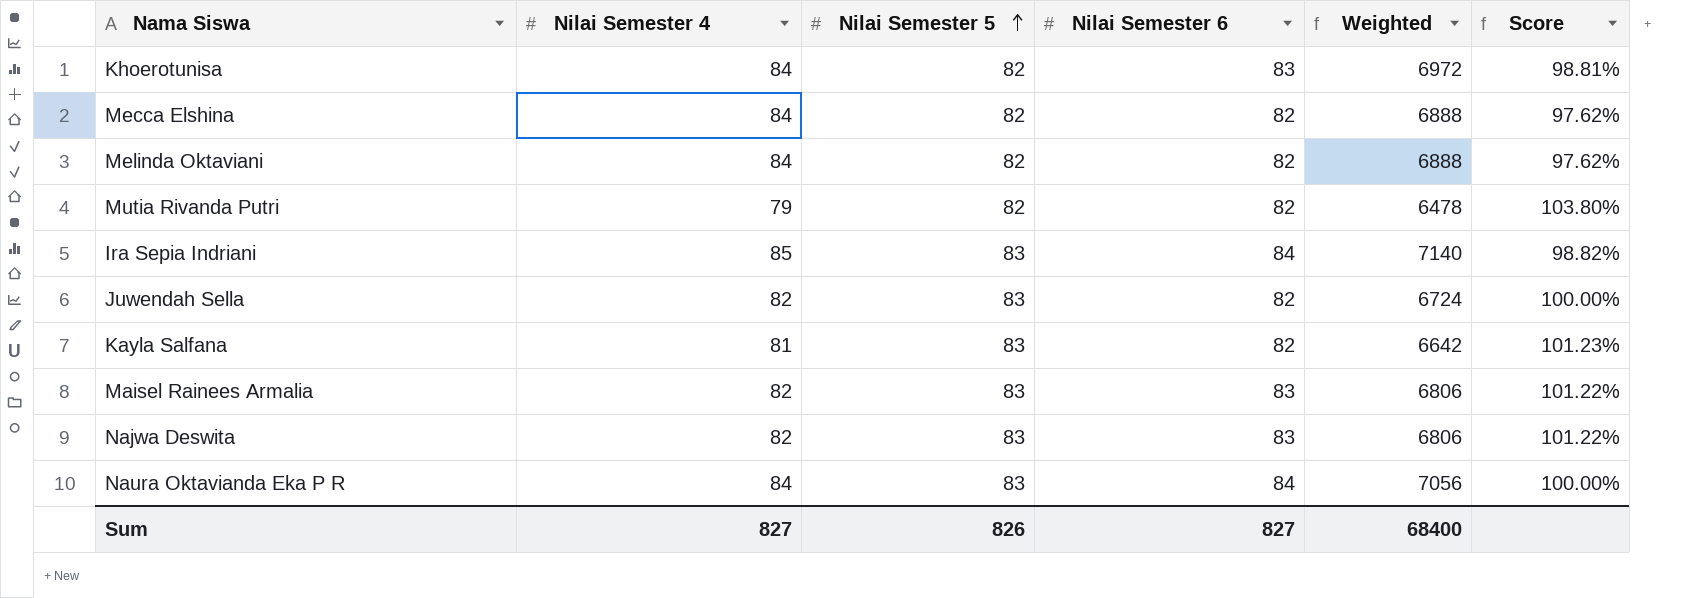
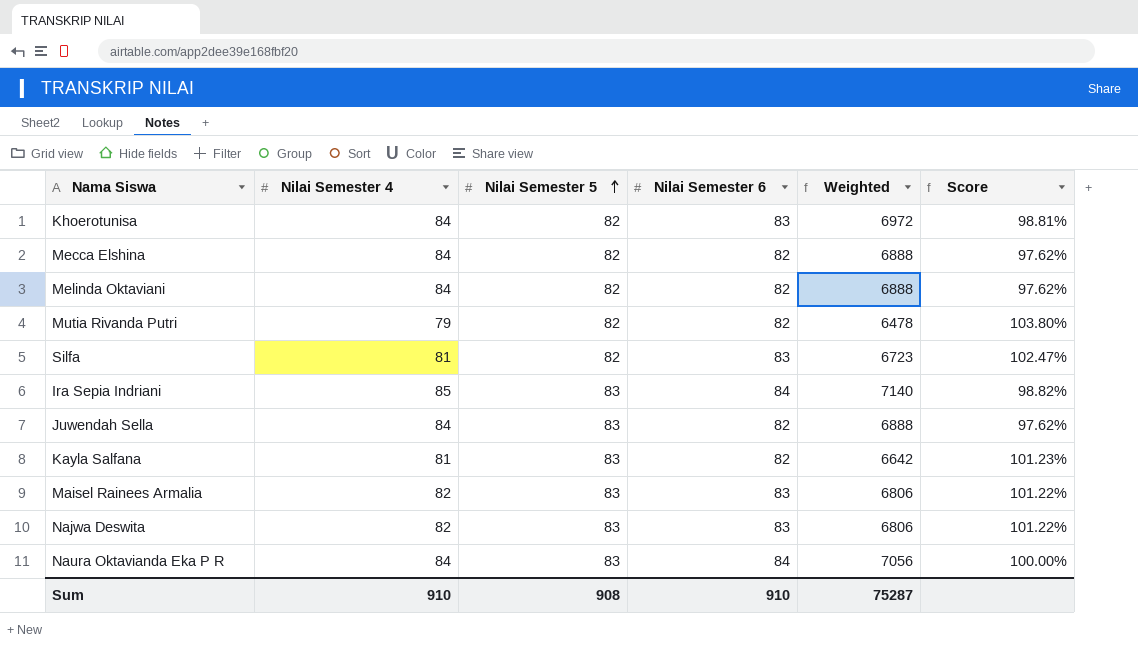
row Silfa: none -> 81 | 82 | 83 | 6723 | 102.47%
Juwendah Sella | Nilai Semester 4: 82 -> 84
Juwendah Sella | Weighted: 6724 -> 6888
Juwendah Sella | Score: 100.00% -> 97.62%
Sum | Nilai Semester 4: 827 -> 910
Sum | Nilai Semester 5: 826 -> 908
Sum | Nilai Semester 6: 827 -> 910
Sum | Weighted: 68400 -> 75287

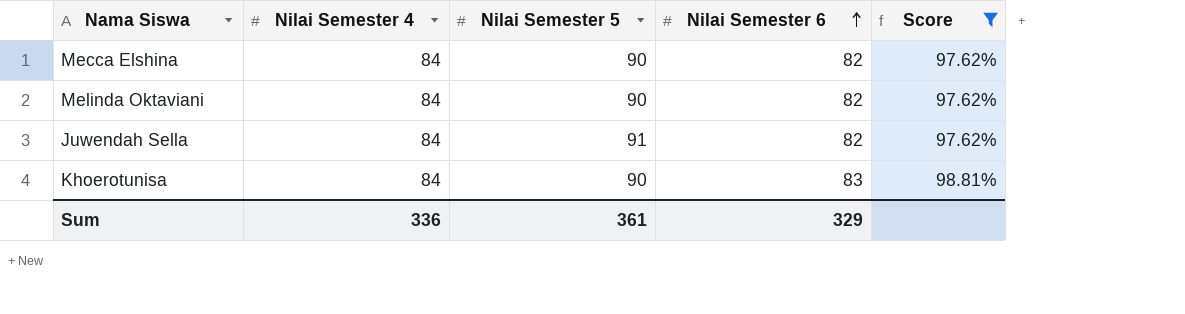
filter: none -> Score <= 98.81%
row order: Nilai Semester 5 ascending -> Nilai Semester 6 ascending
column Weighted | formula: [Nilai Semester 4] * [Nilai Semester 6] -> none
Mecca Elshina | Nilai Semester 5: 82 -> 90
Melinda Oktaviani | Nilai Semester 5: 82 -> 90
Juwendah Sella | Nilai Semester 5: 83 -> 91
Khoerotunisa | Nilai Semester 5: 82 -> 90
Sum | Nilai Semester 4: 910 -> 336
Sum | Nilai Semester 5: 908 -> 361
Sum | Nilai Semester 6: 910 -> 329

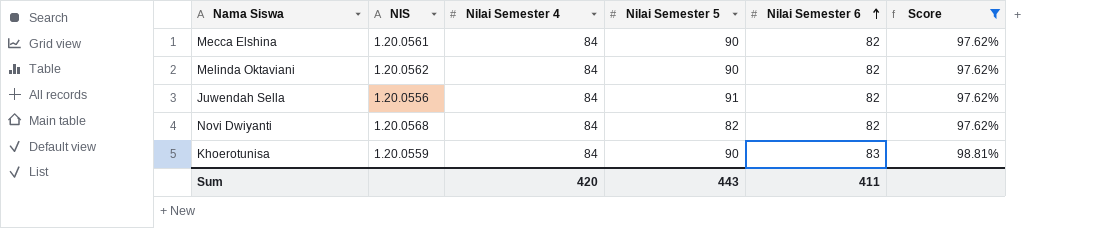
column NIS | position: none -> 2
row Novi Dwiyanti: none -> 1.20.0568 | 84 | 82 | 82 | 97.62%
Sum | Nilai Semester 4: 336 -> 420
Sum | Nilai Semester 5: 361 -> 443
Sum | Nilai Semester 6: 329 -> 411

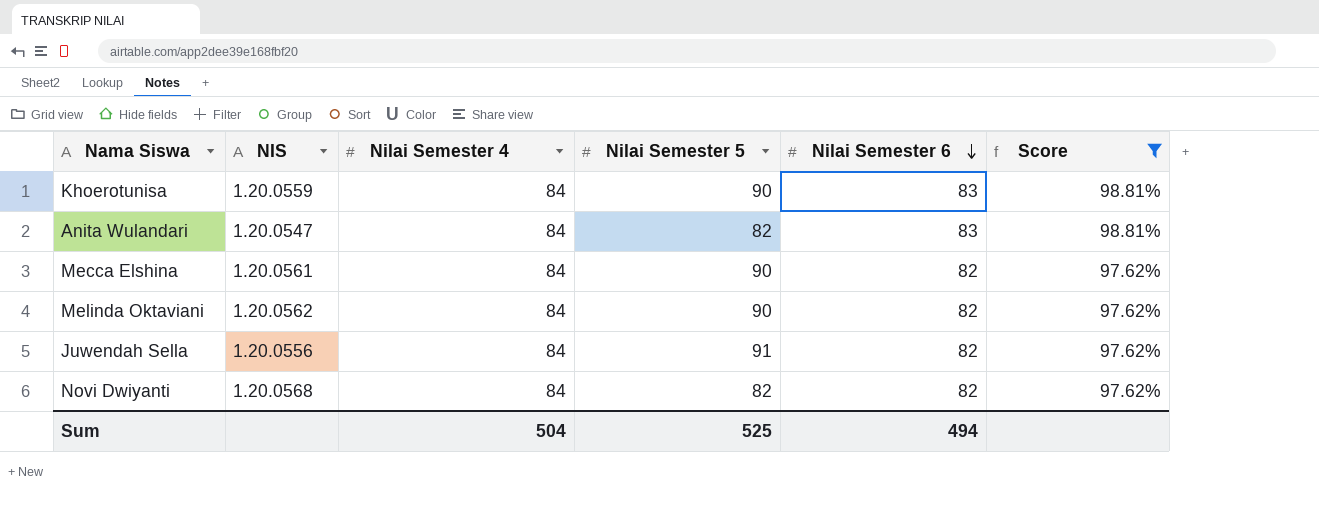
row order: Nilai Semester 6 ascending -> Nilai Semester 6 descending
row Anita Wulandari: none -> 1.20.0547 | 84 | 82 | 83 | 98.81%
Sum | Nilai Semester 4: 420 -> 504
Sum | Nilai Semester 5: 443 -> 525
Sum | Nilai Semester 6: 411 -> 494

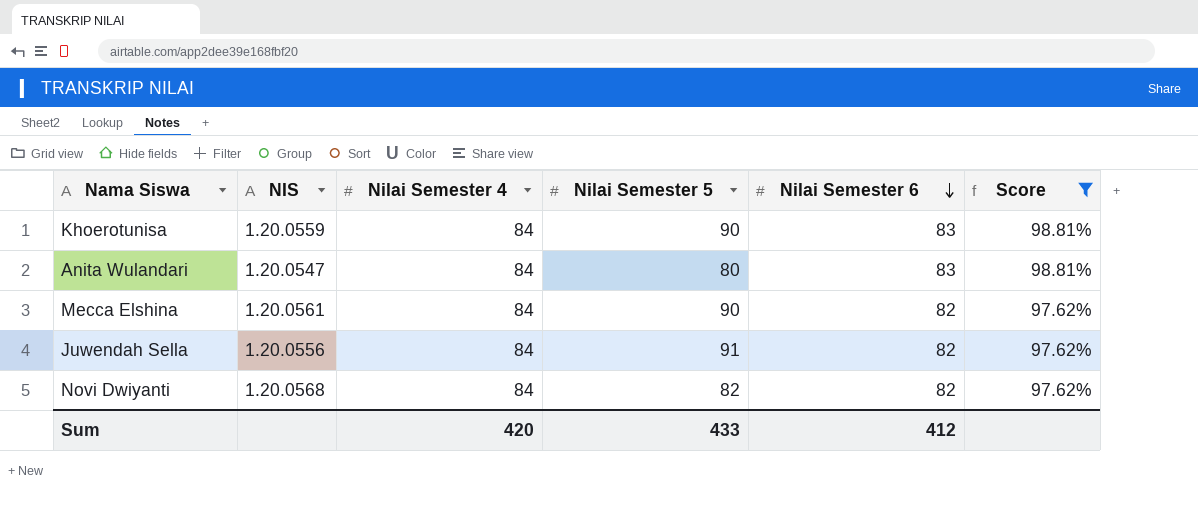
row Melinda Oktaviani: 1.20.0562 | 84 | 90 | 82 | 97.62% -> none
Anita Wulandari | Nilai Semester 5: 82 -> 80
Sum | Nilai Semester 4: 504 -> 420
Sum | Nilai Semester 5: 525 -> 433
Sum | Nilai Semester 6: 494 -> 412

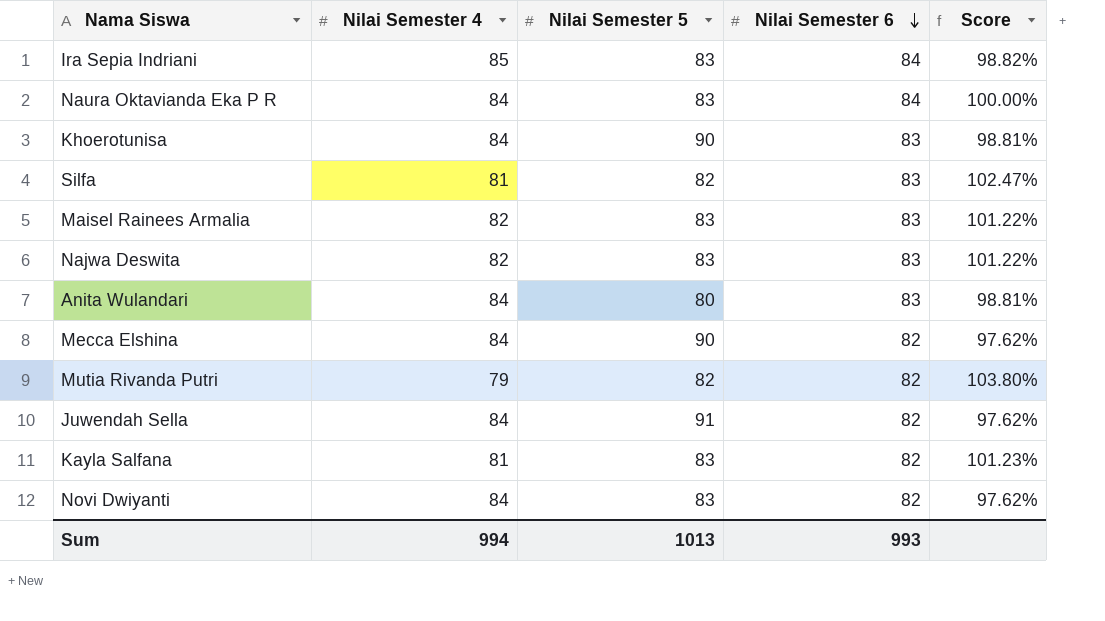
filter: Score <= 98.81% -> none
column NIS | position: 2 -> none
Novi Dwiyanti | Nilai Semester 5: 82 -> 83
Sum | Nilai Semester 4: 420 -> 994
Sum | Nilai Semester 5: 433 -> 1013
Sum | Nilai Semester 6: 412 -> 993

